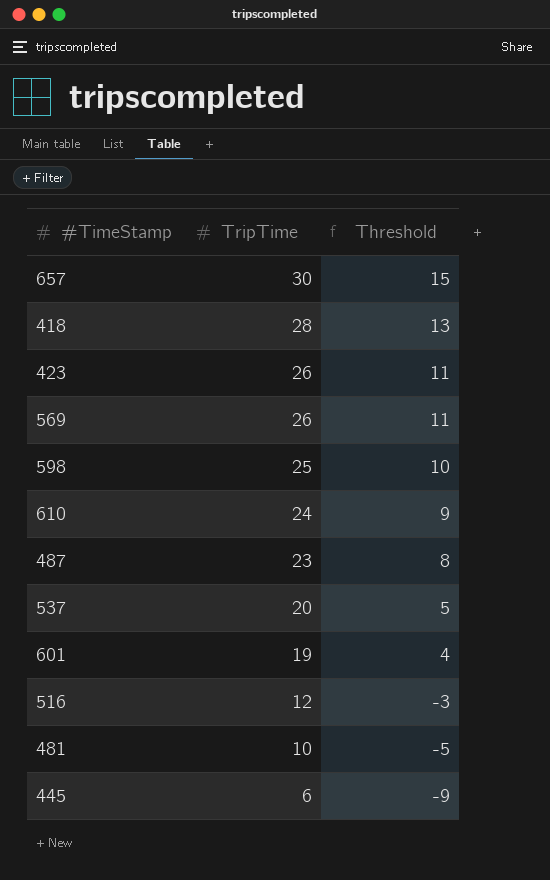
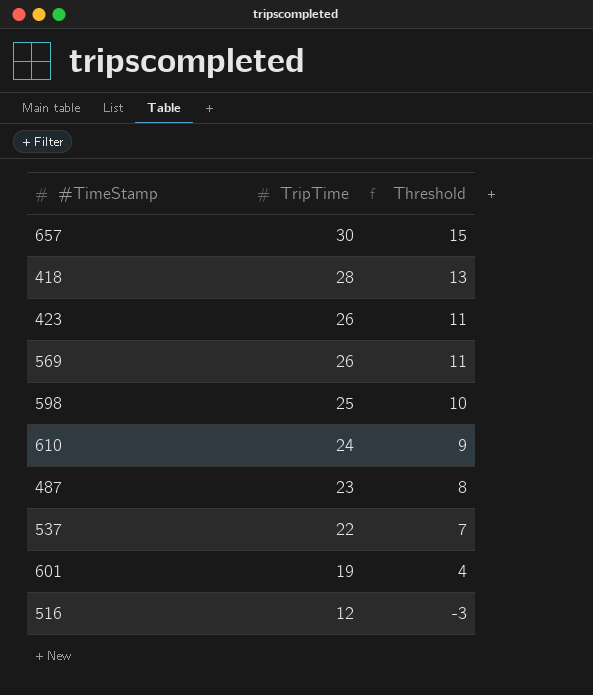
row 481: 10 | -5 -> none
row 445: 6 | -9 -> none
537 | TripTime: 20 -> 22
537 | Threshold: 5 -> 7

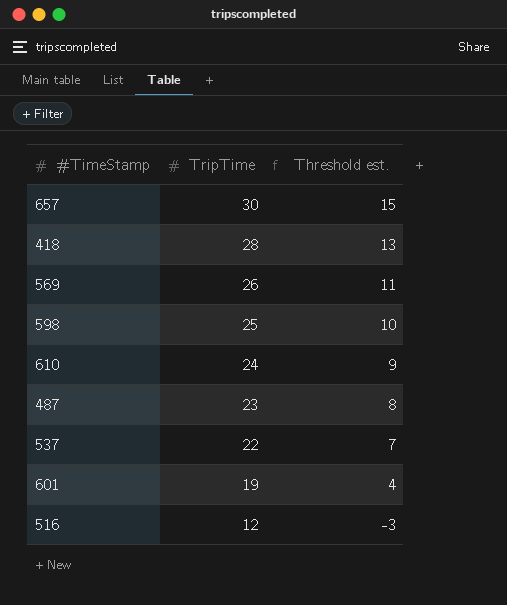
column name: Threshold -> Threshold est.
row 423: 26 | 11 -> none

